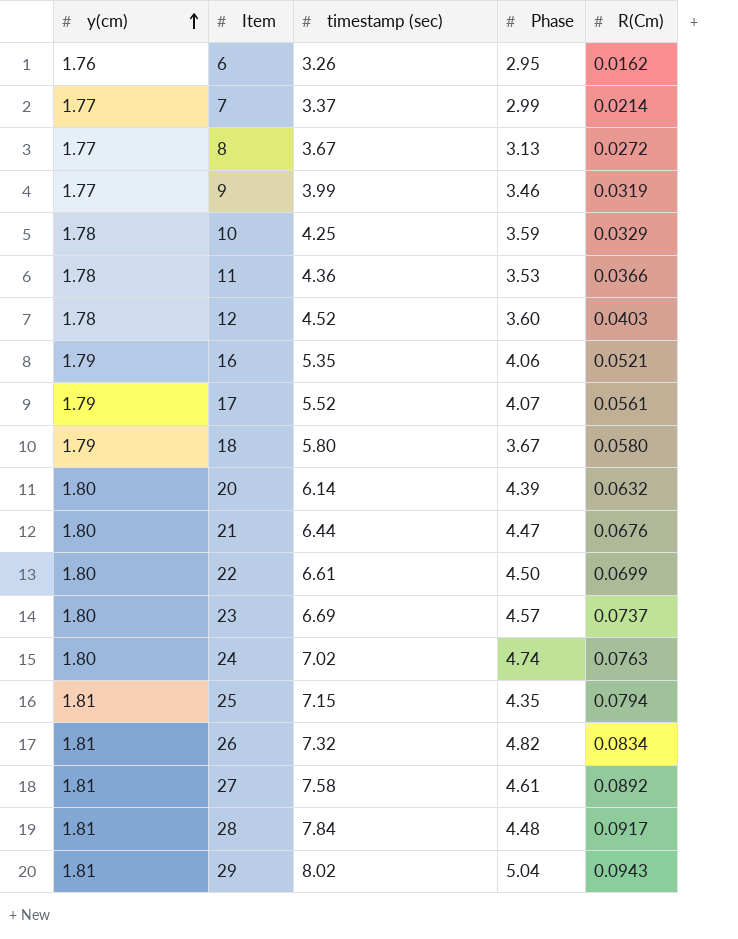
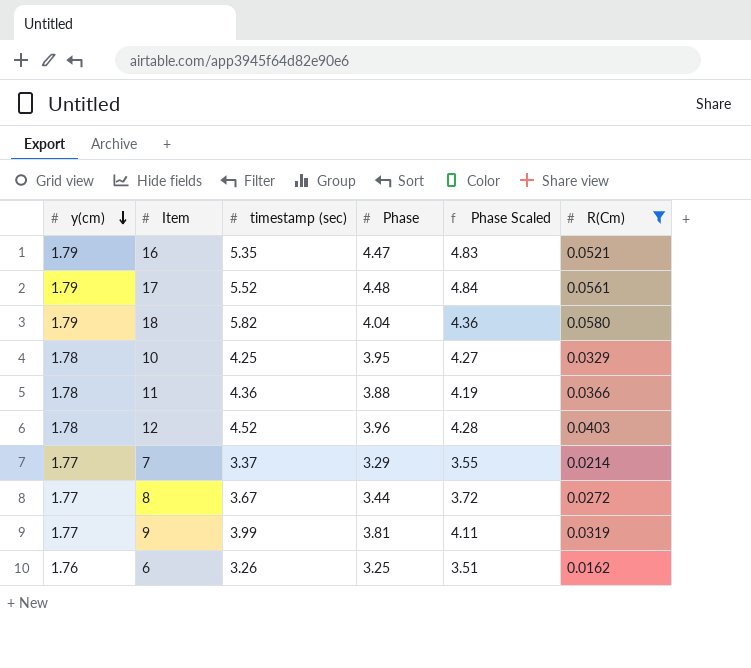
filter: none -> R(Cm) <= 0.0580
row order: y(cm) ascending -> y(cm) descending
column Phase Scaled | formula: none -> [Phase] * 1.08
16 | Phase: 4.06 -> 4.47
17 | Phase: 4.07 -> 4.48
18 | timestamp (sec): 5.80 -> 5.82
18 | Phase: 3.67 -> 4.04
10 | Phase: 3.59 -> 3.95
11 | Phase: 3.53 -> 3.88
12 | Phase: 3.60 -> 3.96
7 | Phase: 2.99 -> 3.29
8 | Phase: 3.13 -> 3.44
9 | Phase: 3.46 -> 3.81
6 | Phase: 2.95 -> 3.25

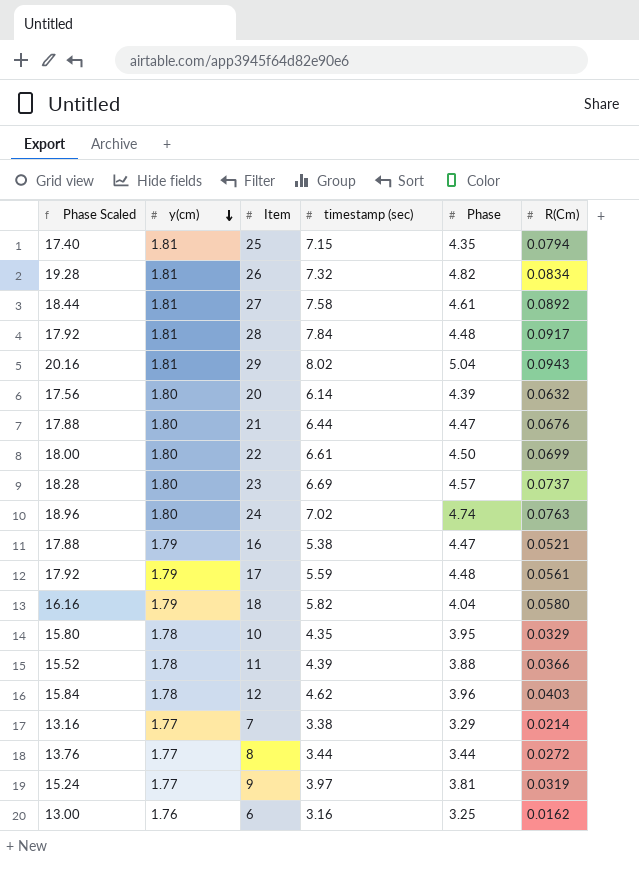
filter: R(Cm) <= 0.0580 -> none
column Phase Scaled | formula: [Phase] * 1.08 -> [Phase] * 4
column Phase Scaled | position: 5 -> 1
16 | timestamp (sec): 5.35 -> 5.38
17 | timestamp (sec): 5.52 -> 5.59
10 | timestamp (sec): 4.25 -> 4.35
11 | timestamp (sec): 4.36 -> 4.39
12 | timestamp (sec): 4.52 -> 4.62
7 | timestamp (sec): 3.37 -> 3.38
8 | timestamp (sec): 3.67 -> 3.44
9 | timestamp (sec): 3.99 -> 3.97
6 | timestamp (sec): 3.26 -> 3.16

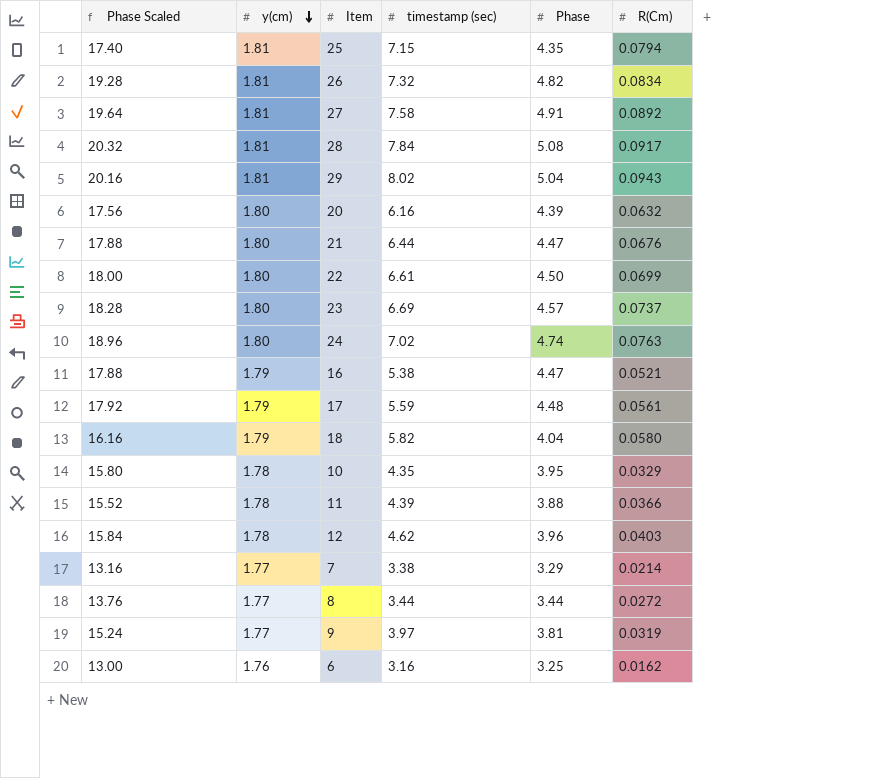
27 | Phase Scaled: 18.44 -> 19.64
27 | Phase: 4.61 -> 4.91
28 | Phase Scaled: 17.92 -> 20.32
28 | Phase: 4.48 -> 5.08
20 | timestamp (sec): 6.14 -> 6.16

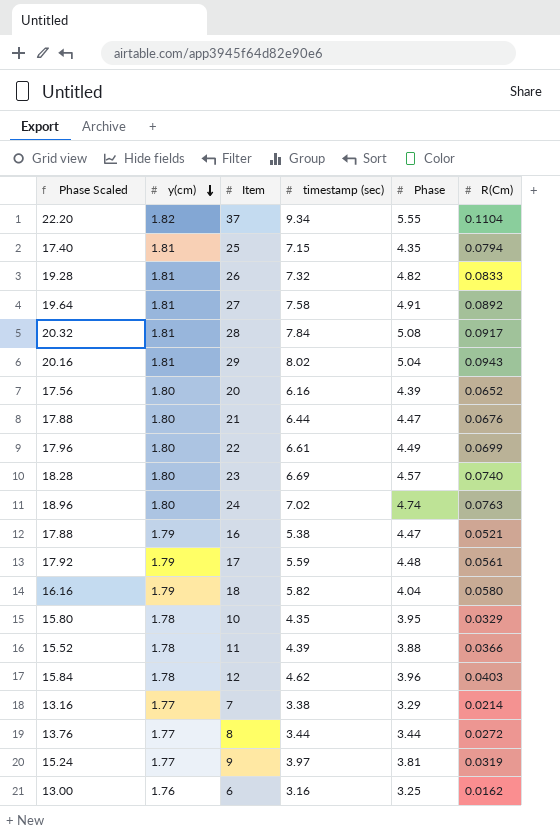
row 37: none -> 22.20 | 1.82 | 9.34 | 5.55 | 0.1104
26 | R(Cm): 0.0834 -> 0.0833
20 | R(Cm): 0.0632 -> 0.0652
22 | Phase Scaled: 18.00 -> 17.96
22 | Phase: 4.50 -> 4.49
23 | R(Cm): 0.0737 -> 0.0740

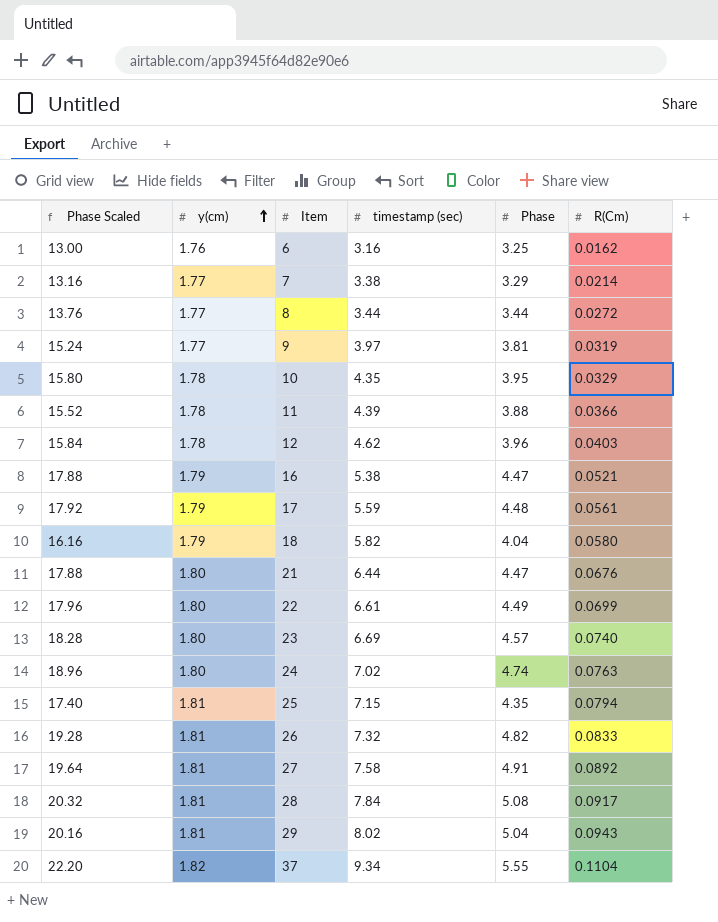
row order: y(cm) descending -> y(cm) ascending
row 20: 17.56 | 1.80 | 6.16 | 4.39 | 0.0652 -> none

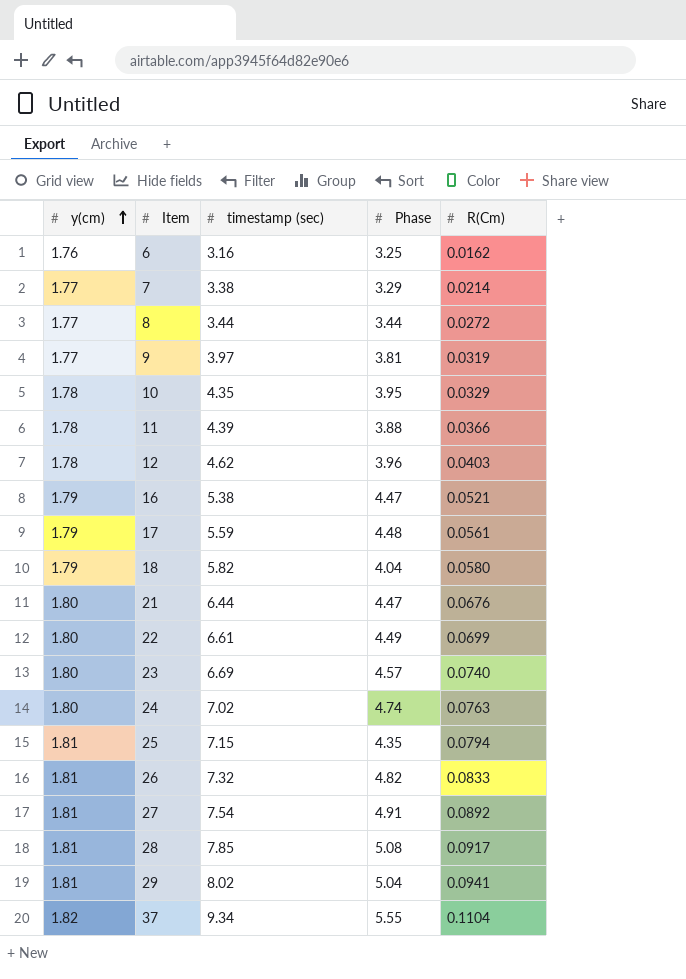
column Phase Scaled | formula: [Phase] * 4 -> none
27 | timestamp (sec): 7.58 -> 7.54
28 | timestamp (sec): 7.84 -> 7.85
29 | R(Cm): 0.0943 -> 0.0941

